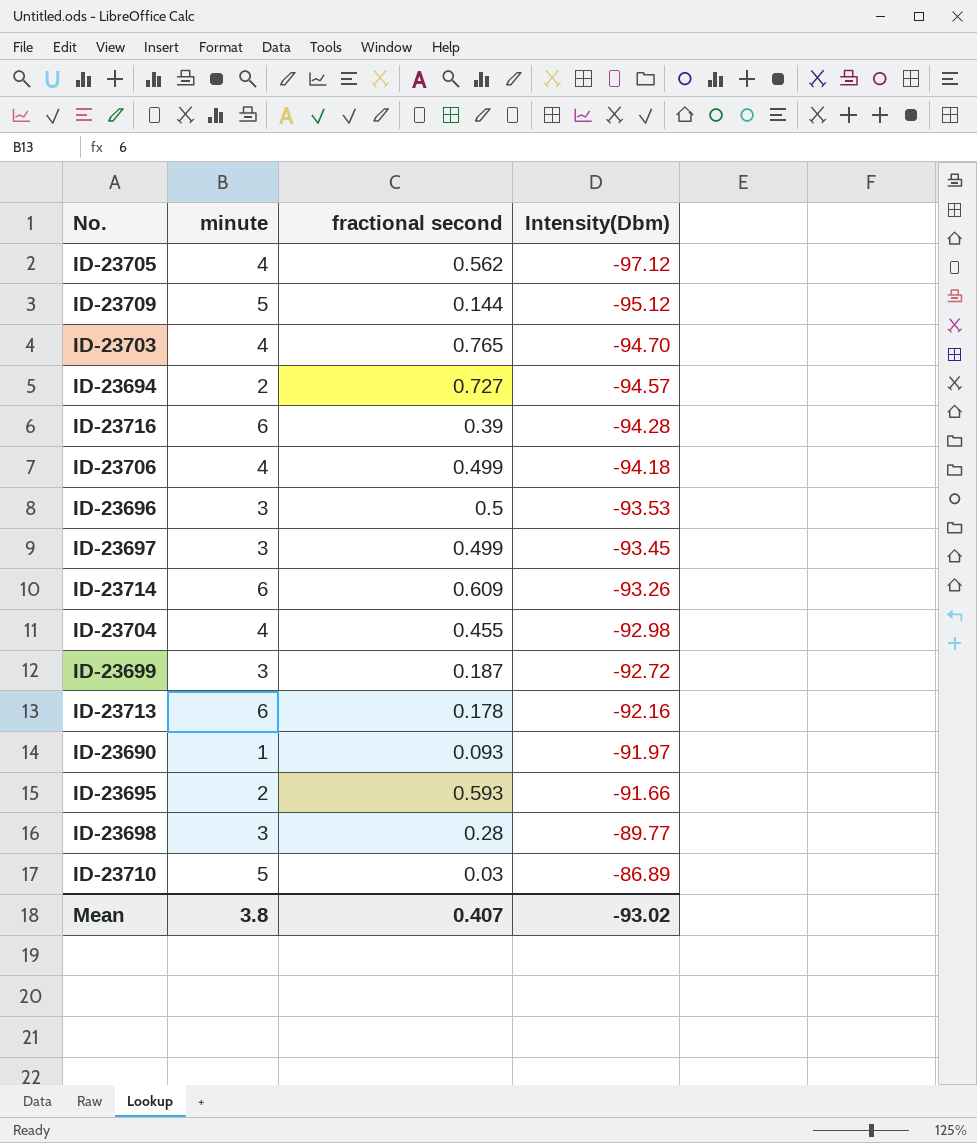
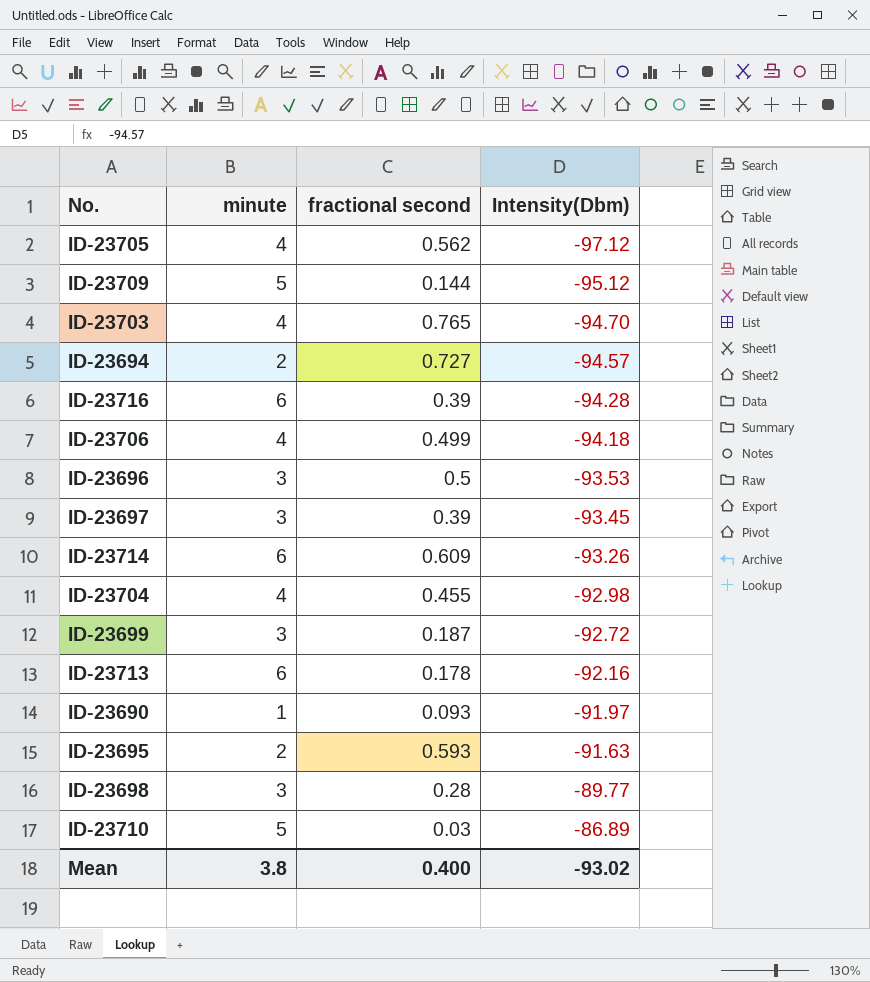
ID-23697 | fractional second: 0.499 -> 0.39
ID-23695 | Intensity(Dbm): -91.66 -> -91.63
Mean | fractional second: 0.407 -> 0.400

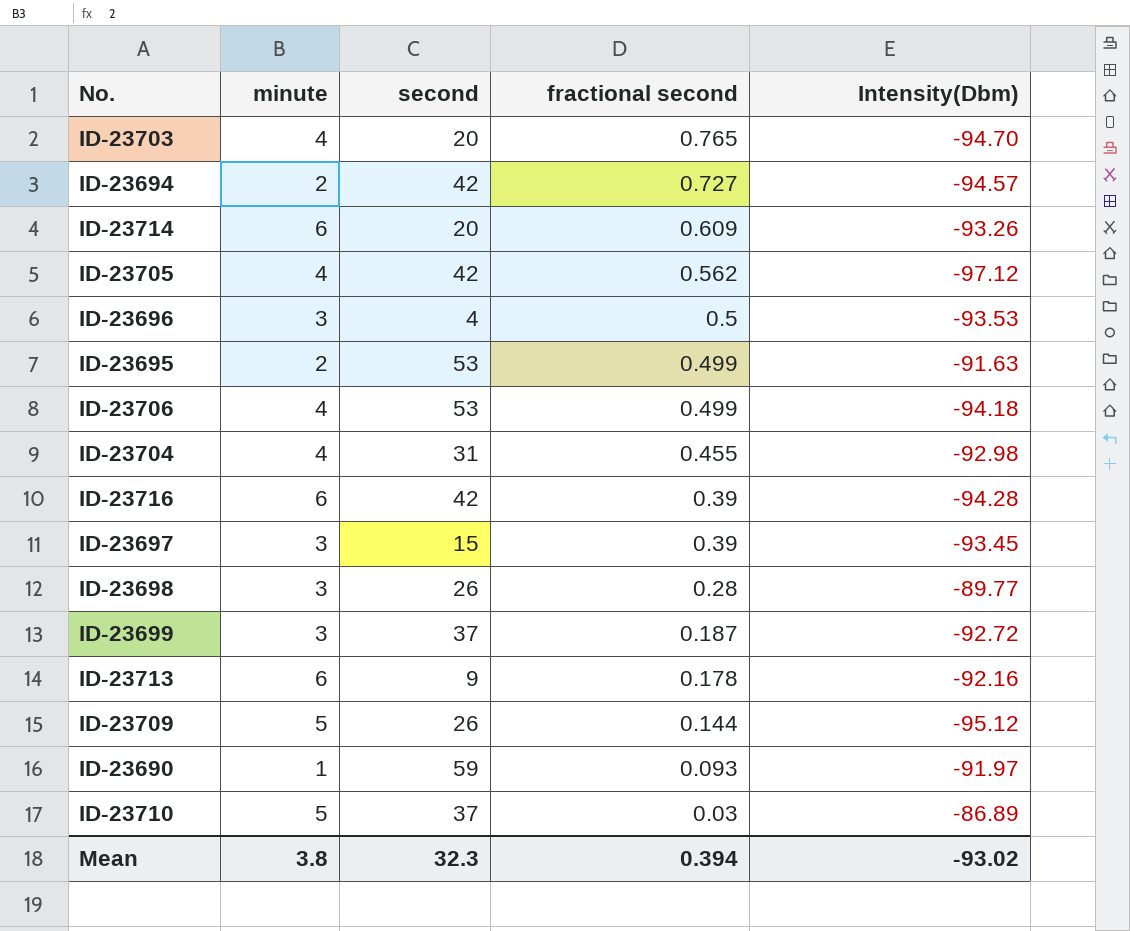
row order: Intensity(Dbm) ascending -> fractional second descending
column second | position: none -> 3
ID-23695 | fractional second: 0.593 -> 0.499
Mean | fractional second: 0.400 -> 0.394

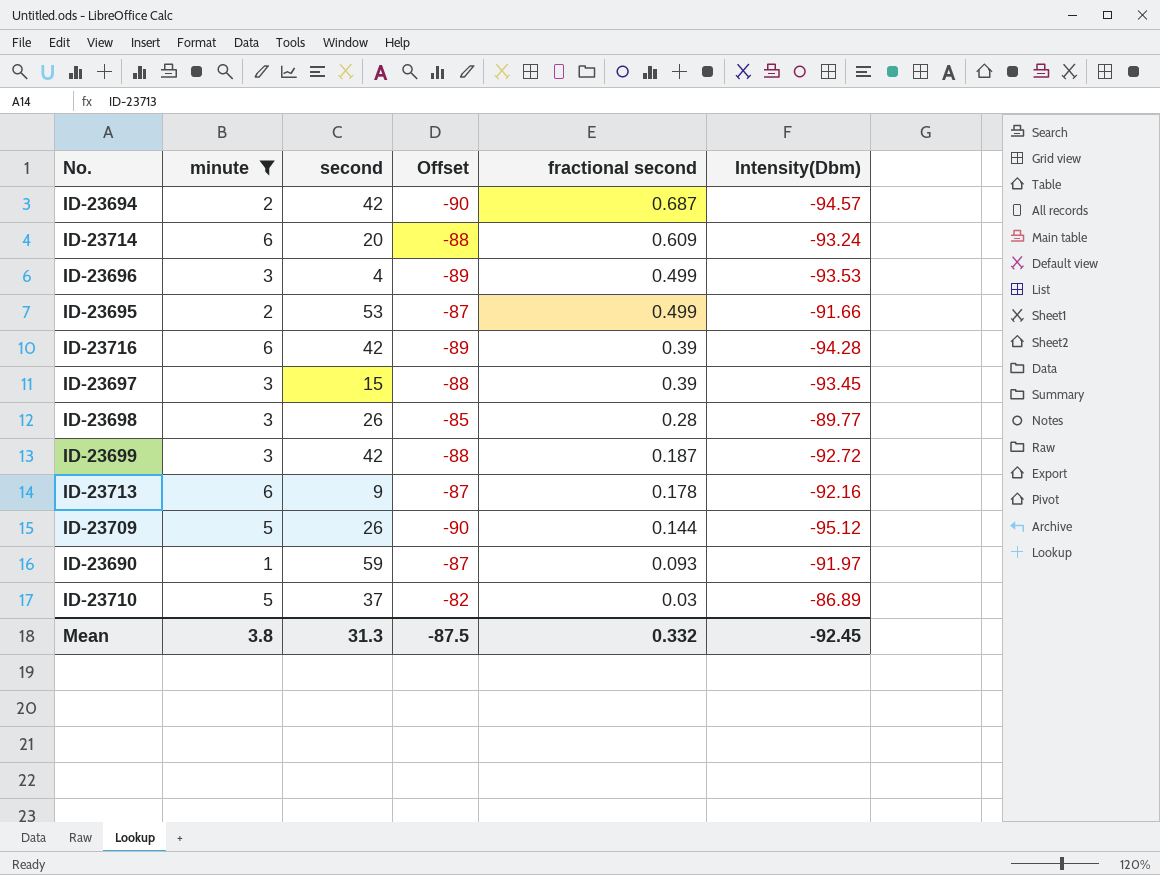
filter: none -> minute != 4
column Offset | formula: none -> [Intensity(Dbm)] + 5
ID-23694 | fractional second: 0.727 -> 0.687
ID-23714 | Intensity(Dbm): -93.26 -> -93.24
ID-23696 | fractional second: 0.5 -> 0.499
ID-23695 | Intensity(Dbm): -91.63 -> -91.66
ID-23699 | second: 37 -> 42
Mean | second: 32.3 -> 31.3
Mean | fractional second: 0.394 -> 0.332
Mean | Intensity(Dbm): -93.02 -> -92.45

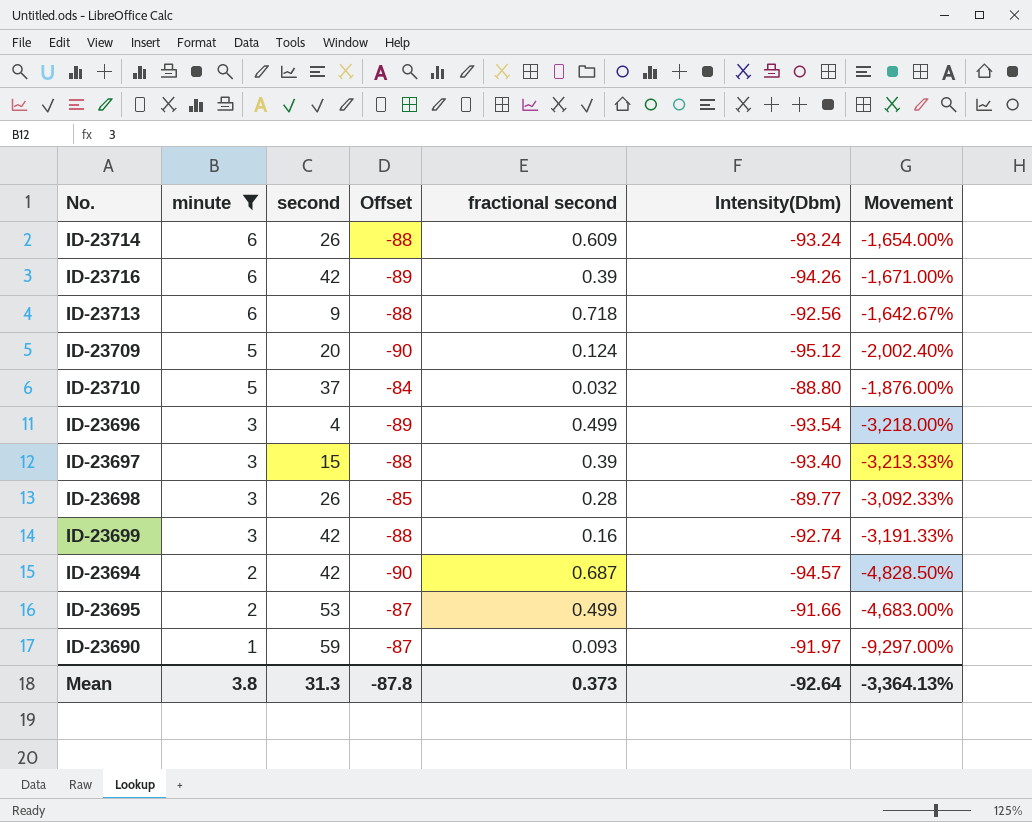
row order: fractional second descending -> minute descending
column Movement | formula: none -> ([Intensity(Dbm)] - [minute]) / [minute]
ID-23714 | second: 20 -> 26
ID-23716 | Intensity(Dbm): -94.28 -> -94.26
ID-23713 | Offset: -87 -> -88
ID-23713 | fractional second: 0.178 -> 0.718
ID-23713 | Intensity(Dbm): -92.16 -> -92.56
ID-23709 | second: 26 -> 20
ID-23709 | fractional second: 0.144 -> 0.124
ID-23710 | Offset: -82 -> -84
ID-23710 | fractional second: 0.03 -> 0.032
ID-23710 | Intensity(Dbm): -86.89 -> -88.80
ID-23696 | Intensity(Dbm): -93.53 -> -93.54
ID-23697 | Intensity(Dbm): -93.45 -> -93.40
ID-23699 | fractional second: 0.187 -> 0.16
ID-23699 | Intensity(Dbm): -92.72 -> -92.74
Mean | Offset: -87.5 -> -87.8
Mean | fractional second: 0.332 -> 0.373
Mean | Intensity(Dbm): -92.45 -> -92.64

